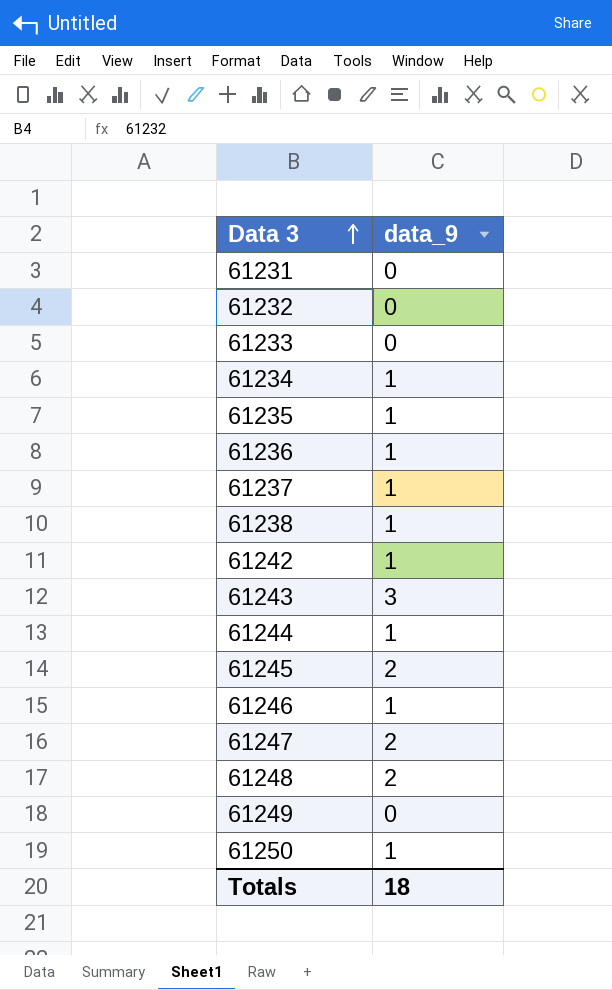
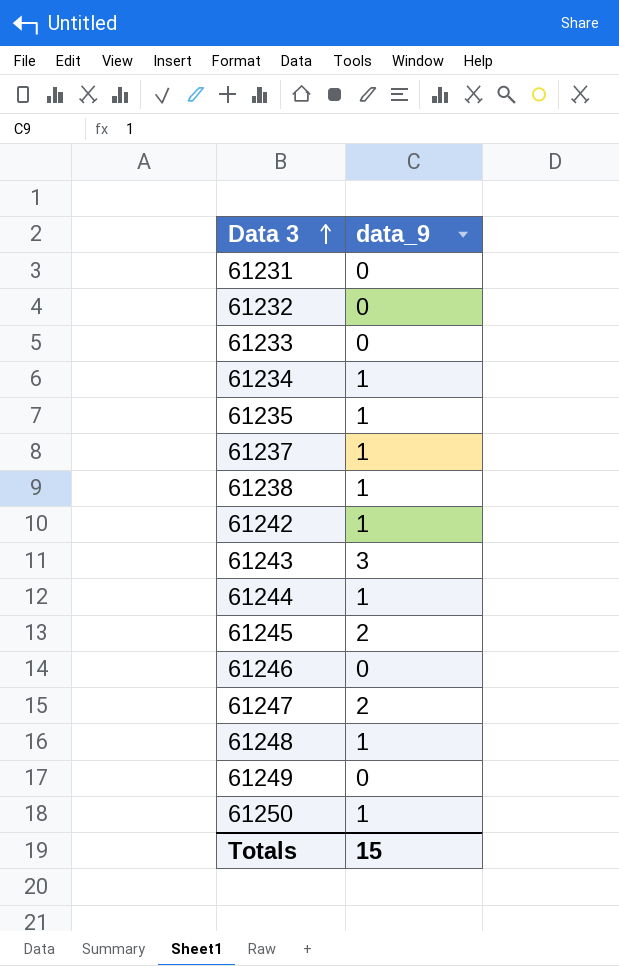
row 61236: 1 -> none
61246 | data_9: 1 -> 0
61248 | data_9: 2 -> 1
Totals | data_9: 18 -> 15

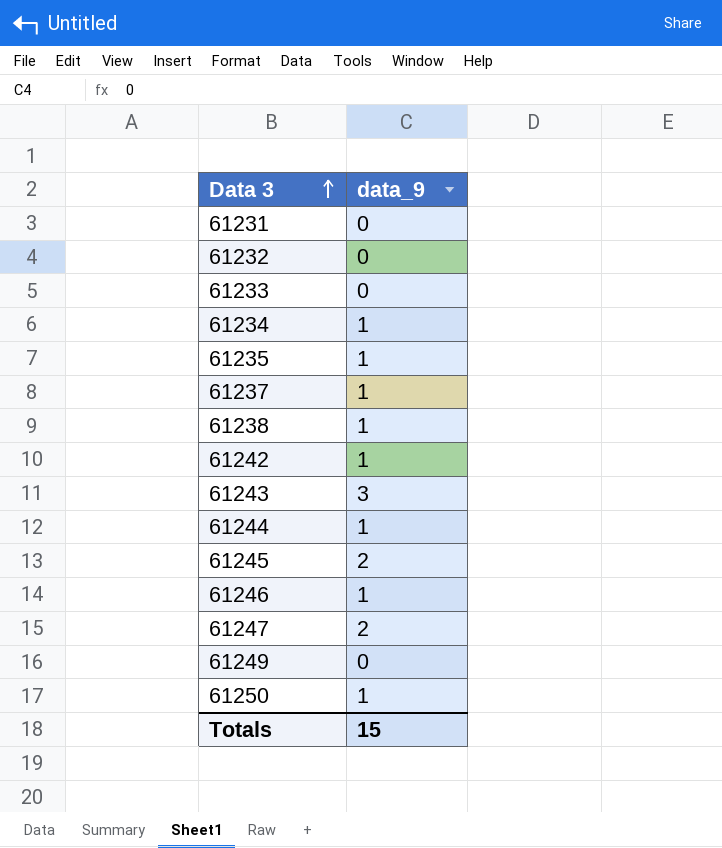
row 61248: 1 -> none
61246 | data_9: 0 -> 1

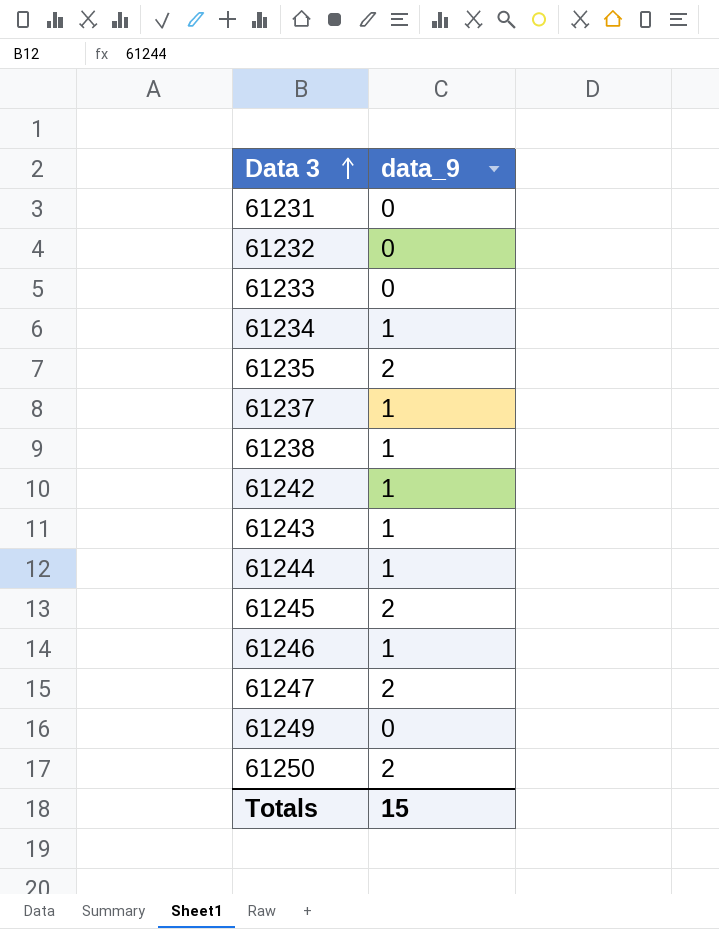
61235 | data_9: 1 -> 2
61243 | data_9: 3 -> 1
61250 | data_9: 1 -> 2

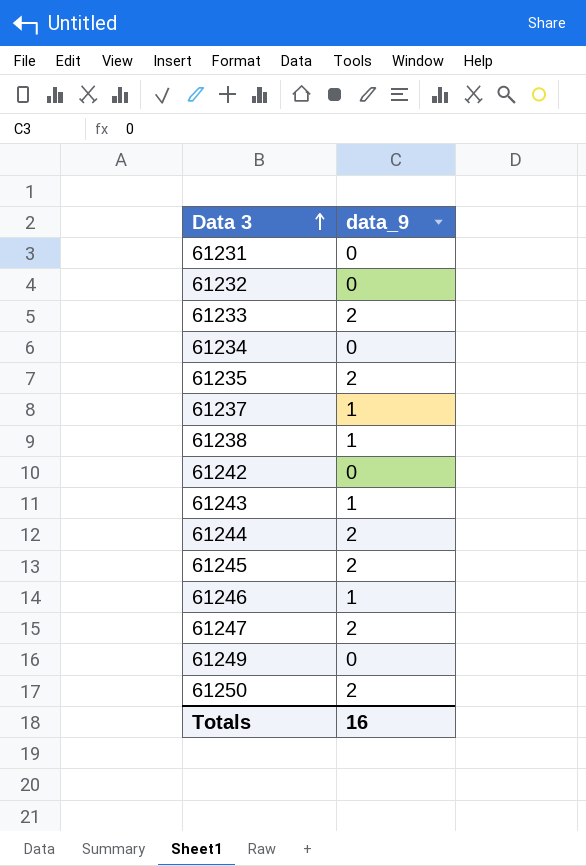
61233 | data_9: 0 -> 2
61234 | data_9: 1 -> 0
61242 | data_9: 1 -> 0
61244 | data_9: 1 -> 2
Totals | data_9: 15 -> 16

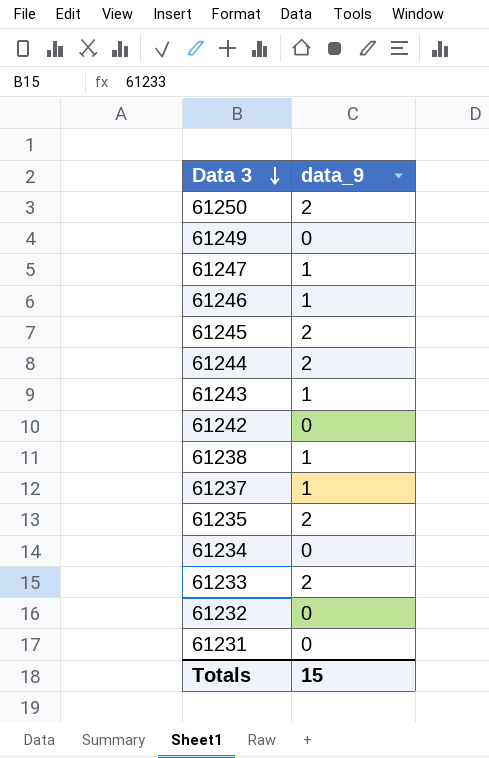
row order: Data 3 ascending -> Data 3 descending
61247 | data_9: 2 -> 1
Totals | data_9: 16 -> 15

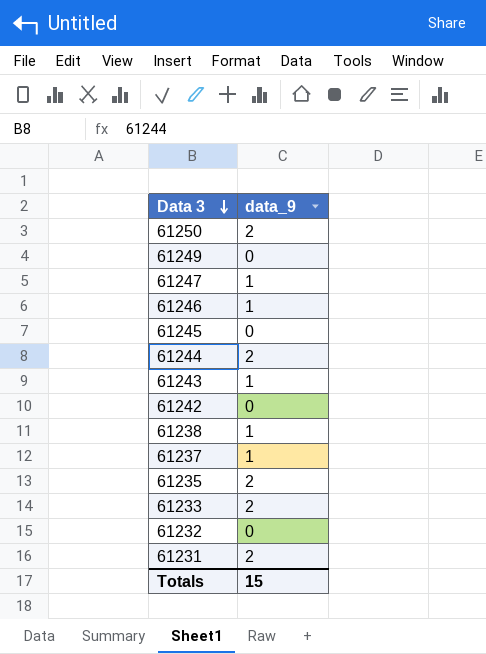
row 61234: 0 -> none
61245 | data_9: 2 -> 0
61231 | data_9: 0 -> 2

